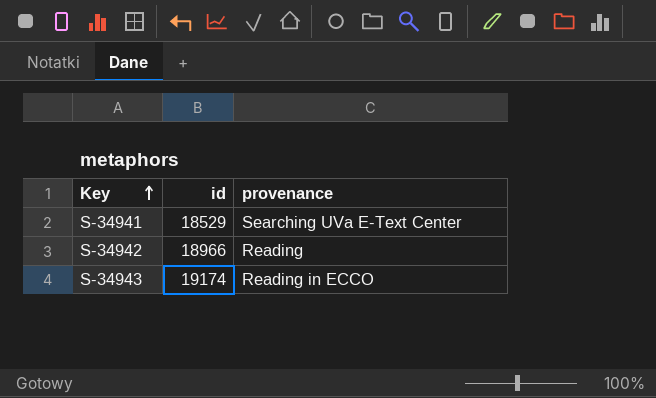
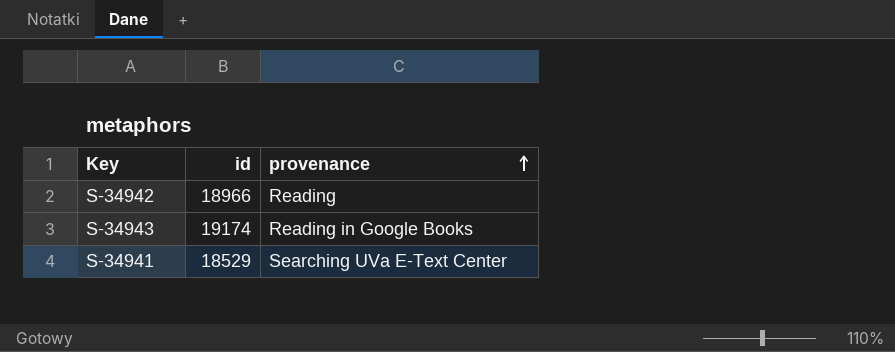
row order: Key ascending -> provenance ascending
S-34943 | provenance: Reading in ECCO -> Reading in Google Books

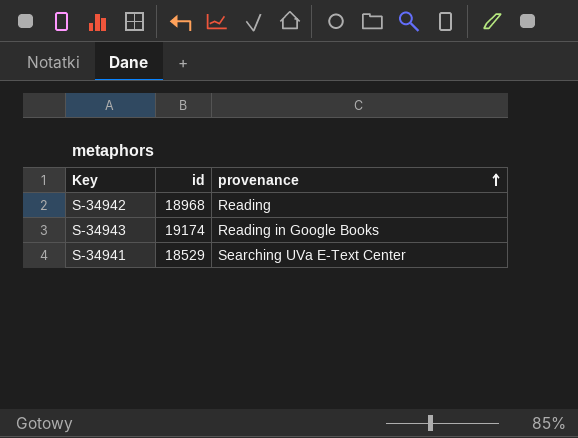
S-34942 | id: 18966 -> 18968

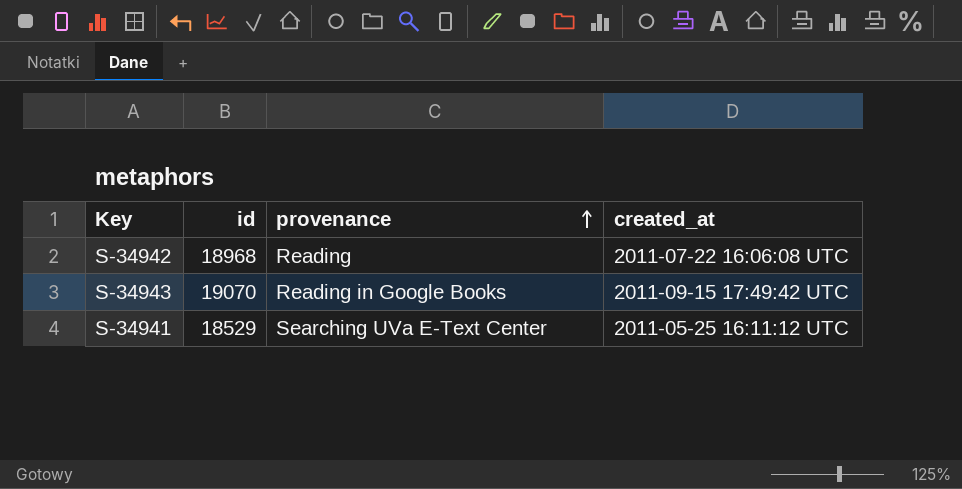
column created_at | position: none -> 4
S-34943 | id: 19174 -> 19070

